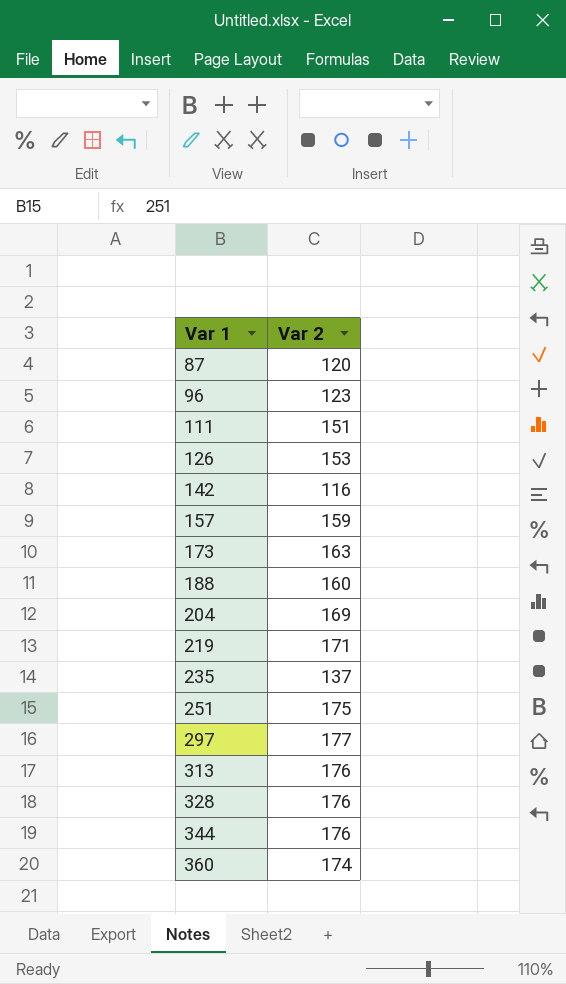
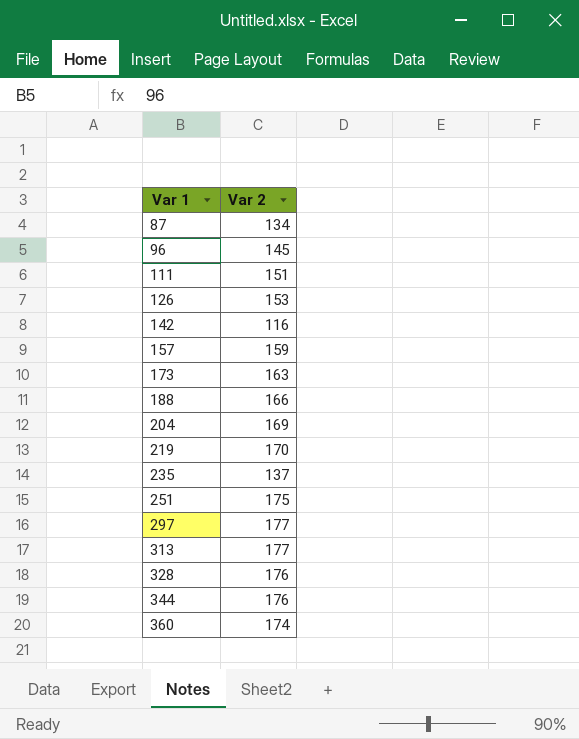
87 | Var 2: 120 -> 134
96 | Var 2: 123 -> 145
188 | Var 2: 160 -> 166
219 | Var 2: 171 -> 170
313 | Var 2: 176 -> 177

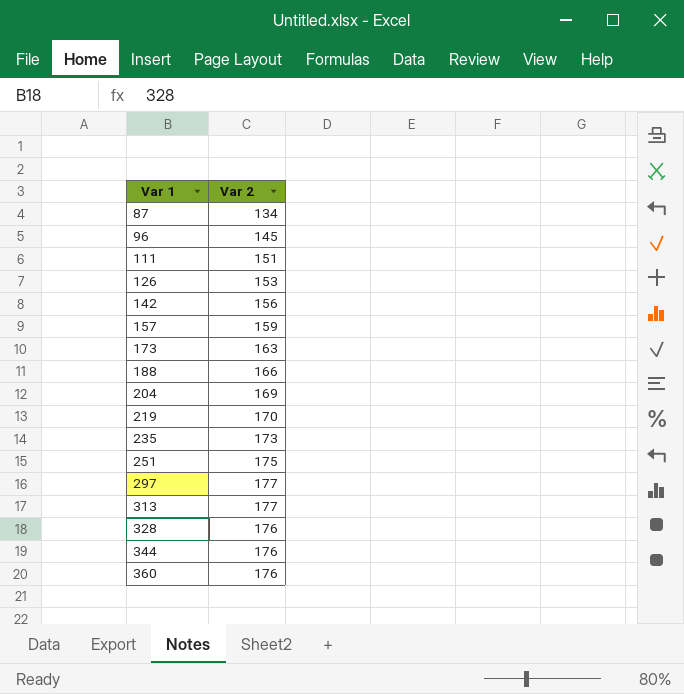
142 | Var 2: 116 -> 156
235 | Var 2: 137 -> 173
360 | Var 2: 174 -> 176

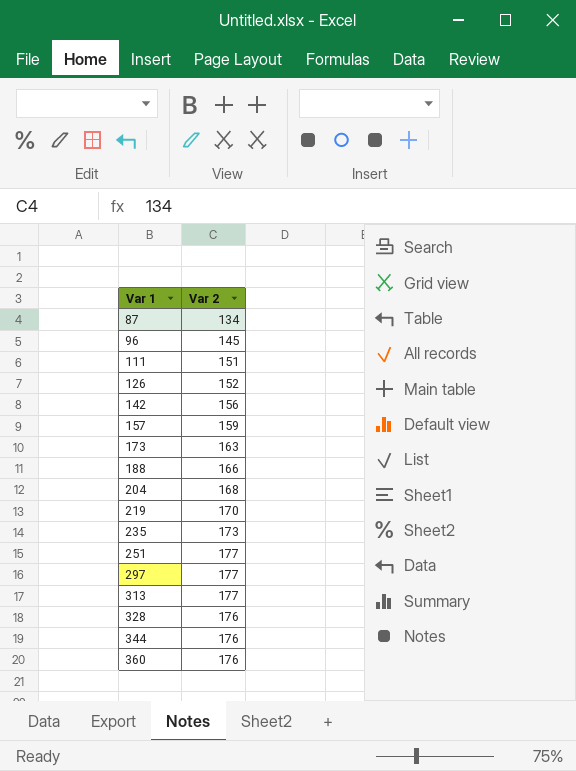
126 | Var 2: 153 -> 152
204 | Var 2: 169 -> 168
251 | Var 2: 175 -> 177

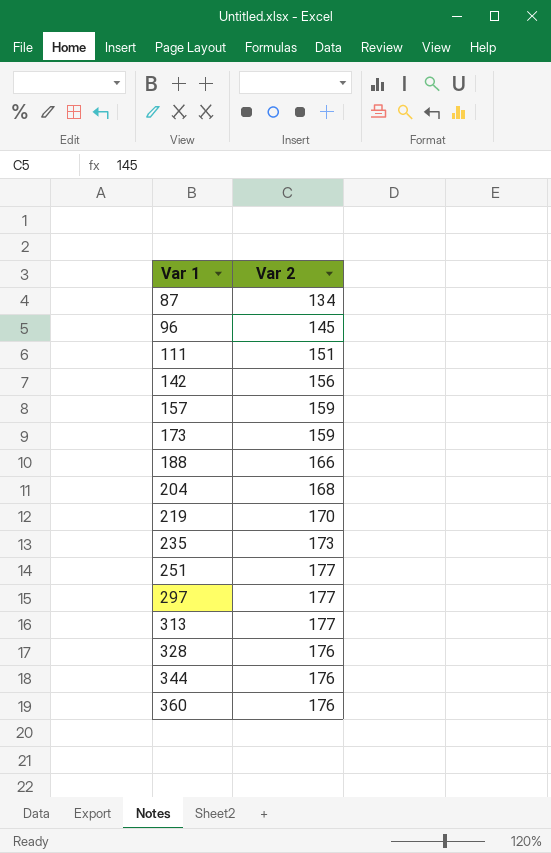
row 126: 152 -> none
173 | Var 2: 163 -> 159

